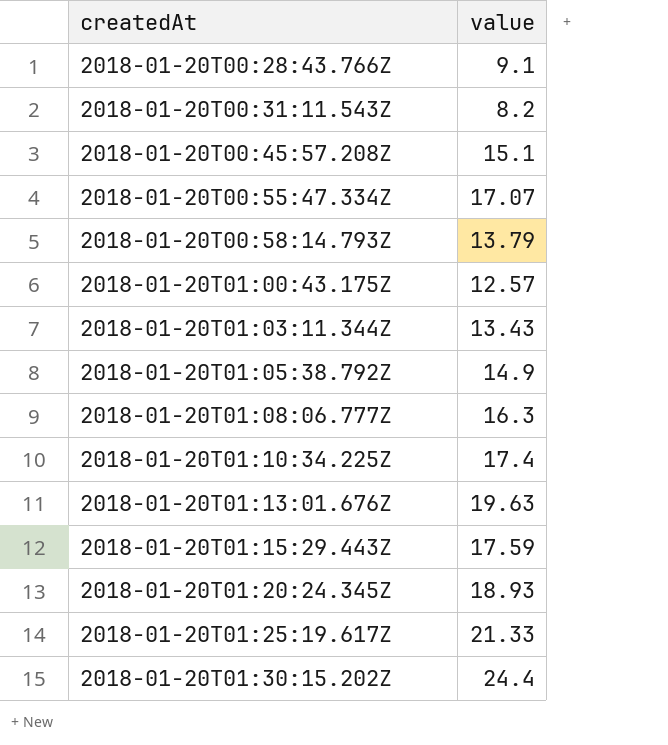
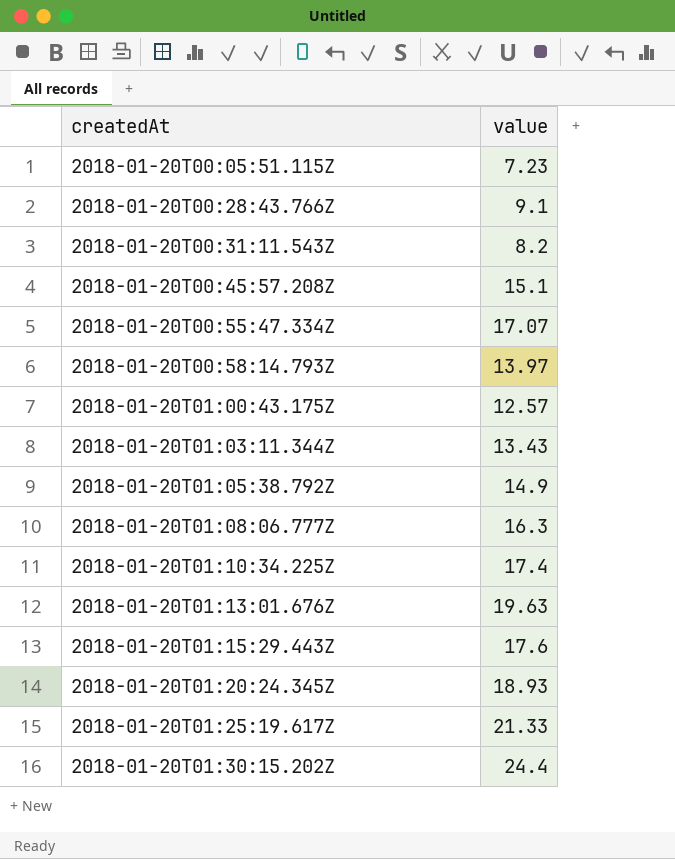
row 2018-01-20T00:05:51.115Z: none -> 7.23
2018-01-20T00:58:14.793Z | value: 13.79 -> 13.97
2018-01-20T01:15:29.443Z | value: 17.59 -> 17.6

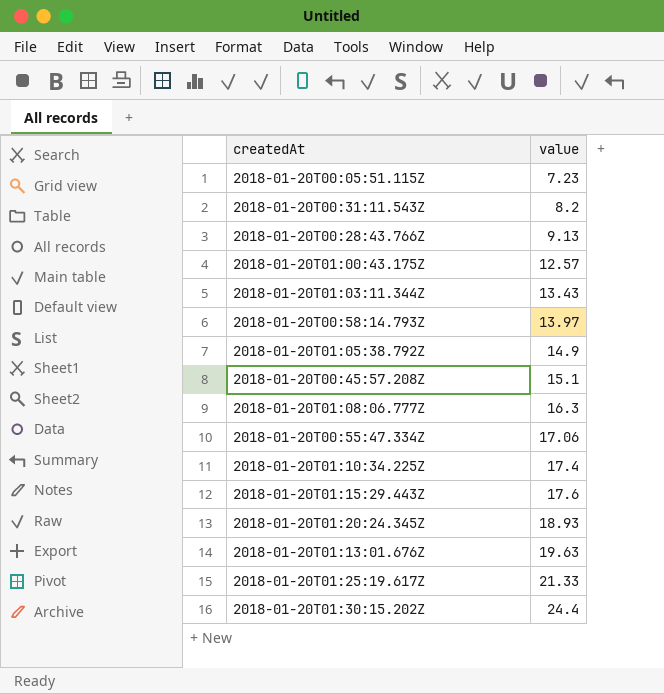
row order: createdAt ascending -> value ascending
2018-01-20T00:28:43.766Z | value: 9.1 -> 9.13
2018-01-20T00:55:47.334Z | value: 17.07 -> 17.06

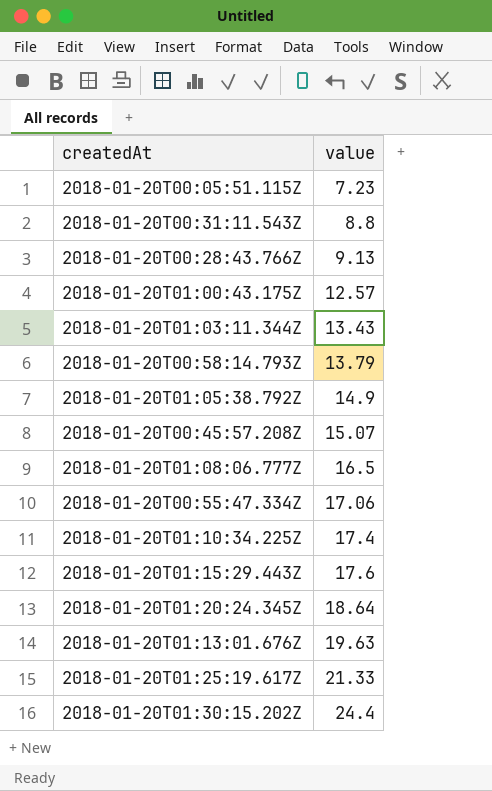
2018-01-20T00:31:11.543Z | value: 8.2 -> 8.8
2018-01-20T00:58:14.793Z | value: 13.97 -> 13.79
2018-01-20T00:45:57.208Z | value: 15.1 -> 15.07
2018-01-20T01:08:06.777Z | value: 16.3 -> 16.5
2018-01-20T01:20:24.345Z | value: 18.93 -> 18.64

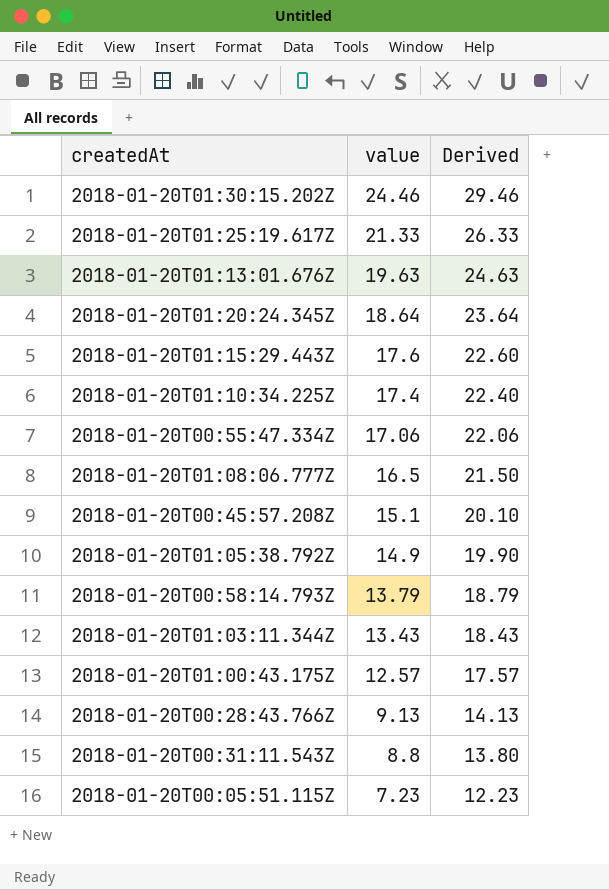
row order: value ascending -> value descending
column Derived | formula: none -> [value] + 5
2018-01-20T01:30:15.202Z | value: 24.4 -> 24.46
2018-01-20T00:45:57.208Z | value: 15.07 -> 15.1

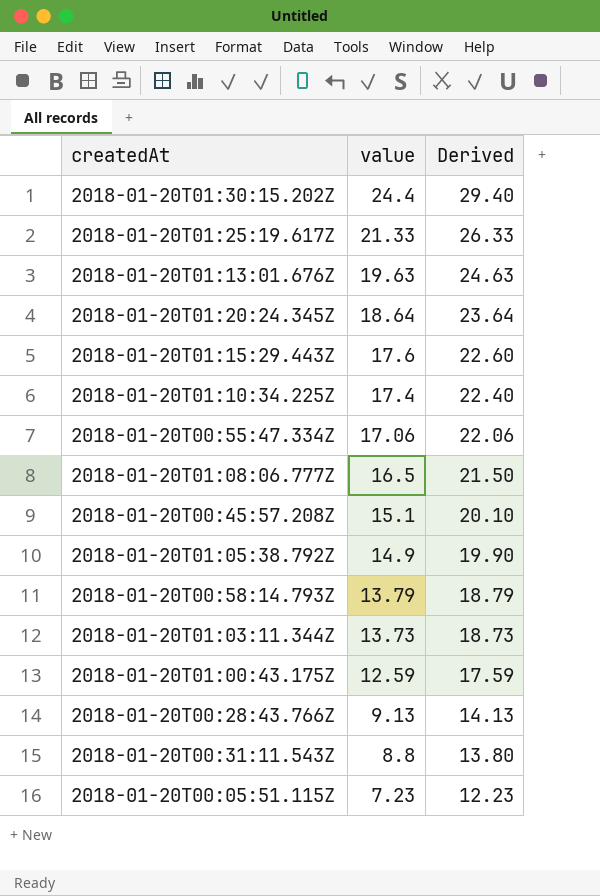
2018-01-20T01:30:15.202Z | value: 24.46 -> 24.4
2018-01-20T01:30:15.202Z | Derived: 29.46 -> 29.40
2018-01-20T01:03:11.344Z | value: 13.43 -> 13.73
2018-01-20T01:03:11.344Z | Derived: 18.43 -> 18.73
2018-01-20T01:00:43.175Z | value: 12.57 -> 12.59
2018-01-20T01:00:43.175Z | Derived: 17.57 -> 17.59

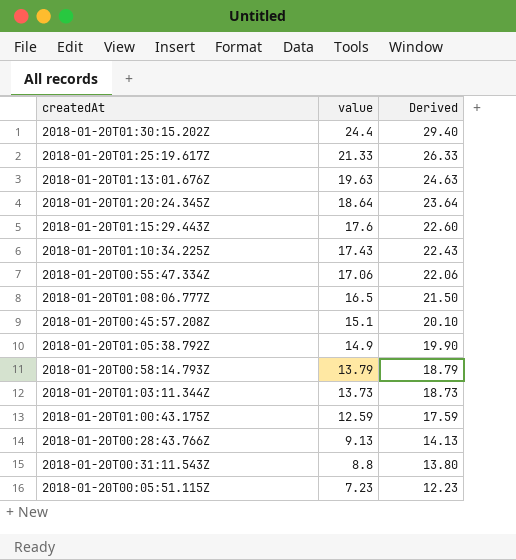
2018-01-20T01:10:34.225Z | value: 17.4 -> 17.43
2018-01-20T01:10:34.225Z | Derived: 22.40 -> 22.43

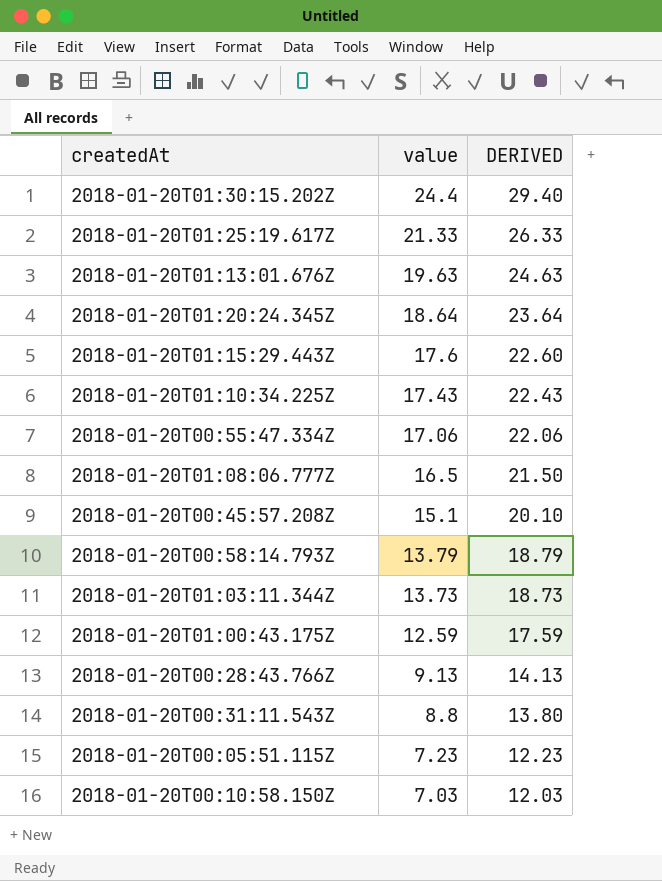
column name: Derived -> DERIVED
row 2018-01-20T01:05:38.792Z: 14.9 | 19.90 -> none
row 2018-01-20T00:10:58.150Z: none -> 7.03 | 12.03

